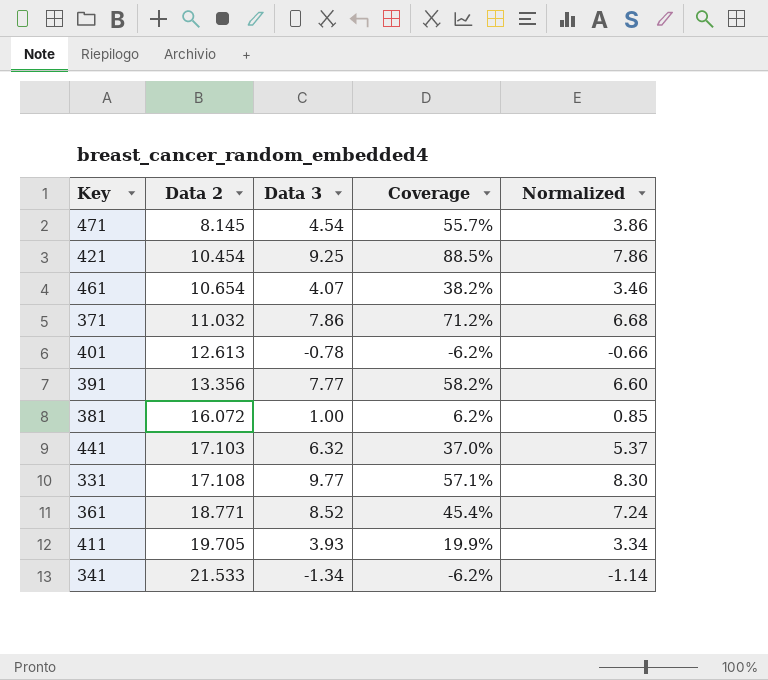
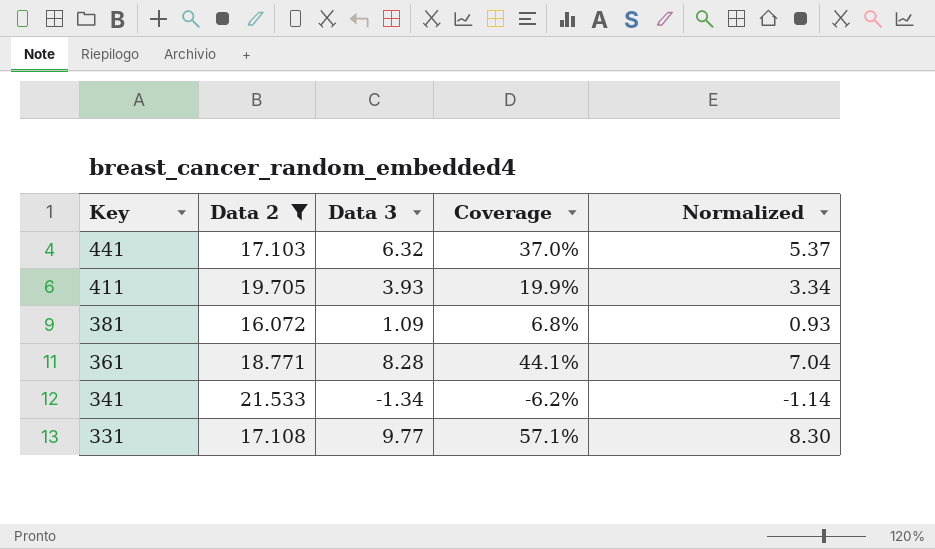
filter: none -> Data 2 >= 16.072
row order: Data 2 ascending -> Key descending
381 | Data 3: 1.00 -> 1.09
381 | Coverage: 6.2% -> 6.8%
381 | Normalized: 0.85 -> 0.93
361 | Data 3: 8.52 -> 8.28
361 | Coverage: 45.4% -> 44.1%
361 | Normalized: 7.24 -> 7.04

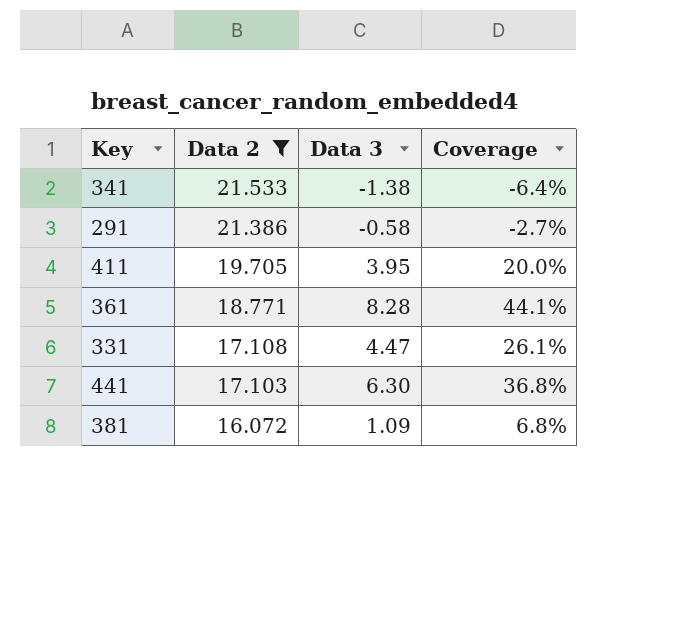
row order: Key descending -> Data 2 descending
column Normalized | formula: [Data 3] * 0.85 -> none
341 | Data 3: -1.34 -> -1.38
341 | Coverage: -6.2% -> -6.4%
row 291: none -> 21.386 | -0.58 | -2.7%
411 | Data 3: 3.93 -> 3.95
411 | Coverage: 19.9% -> 20.0%
331 | Data 3: 9.77 -> 4.47
331 | Coverage: 57.1% -> 26.1%
441 | Data 3: 6.32 -> 6.30
441 | Coverage: 37.0% -> 36.8%

